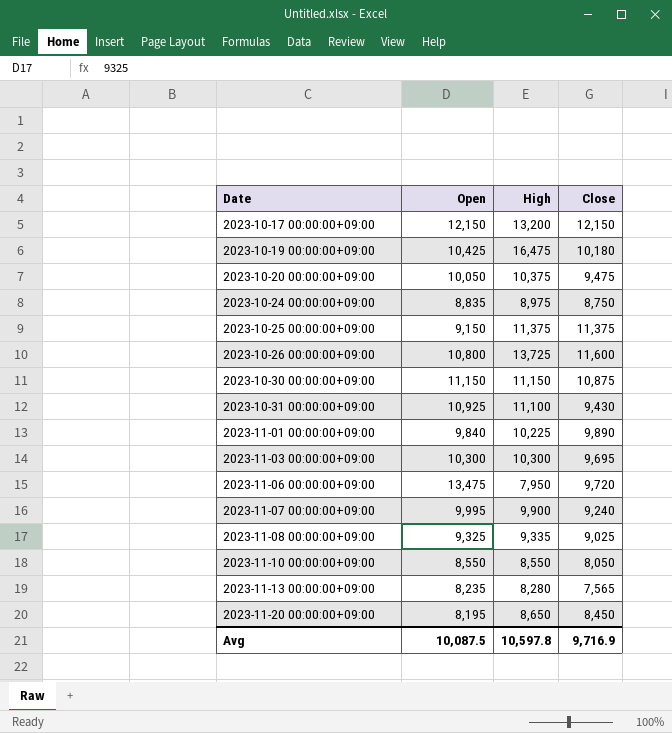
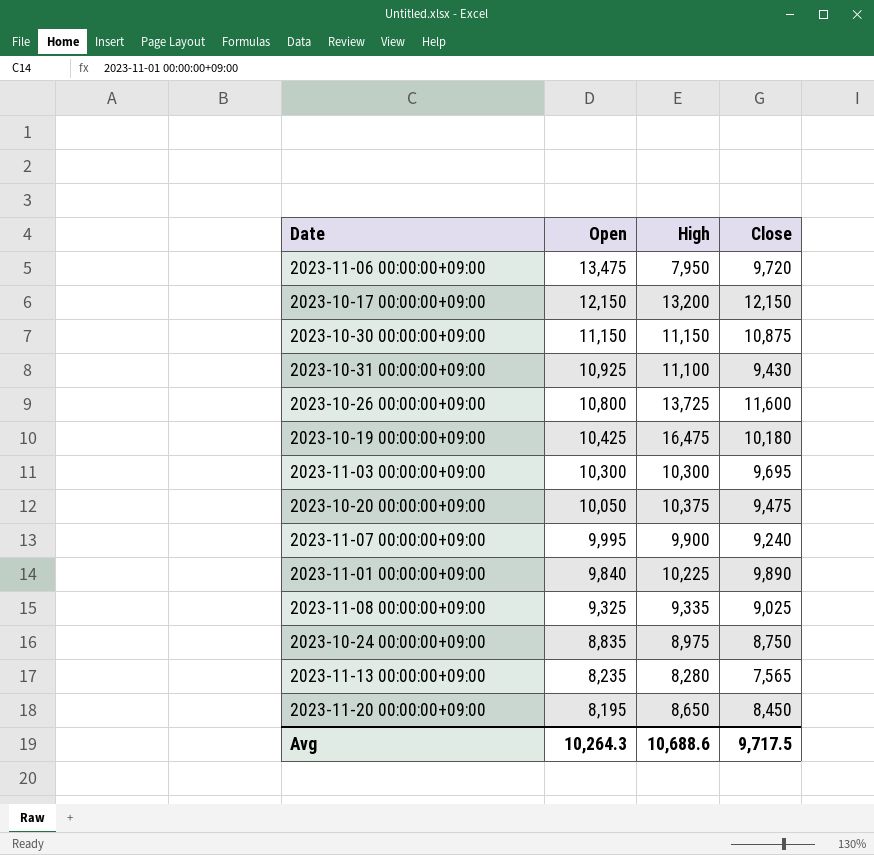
row order: Date ascending -> Open descending
row 2023-10-25 00:00:00+09:00: 9,150 | 11,375 | 11,375 -> none
row 2023-11-10 00:00:00+09:00: 8,550 | 8,550 | 8,050 -> none
Avg | Open: 10,087.5 -> 10,264.3
Avg | High: 10,597.8 -> 10,688.6
Avg | Close: 9,716.9 -> 9,717.5

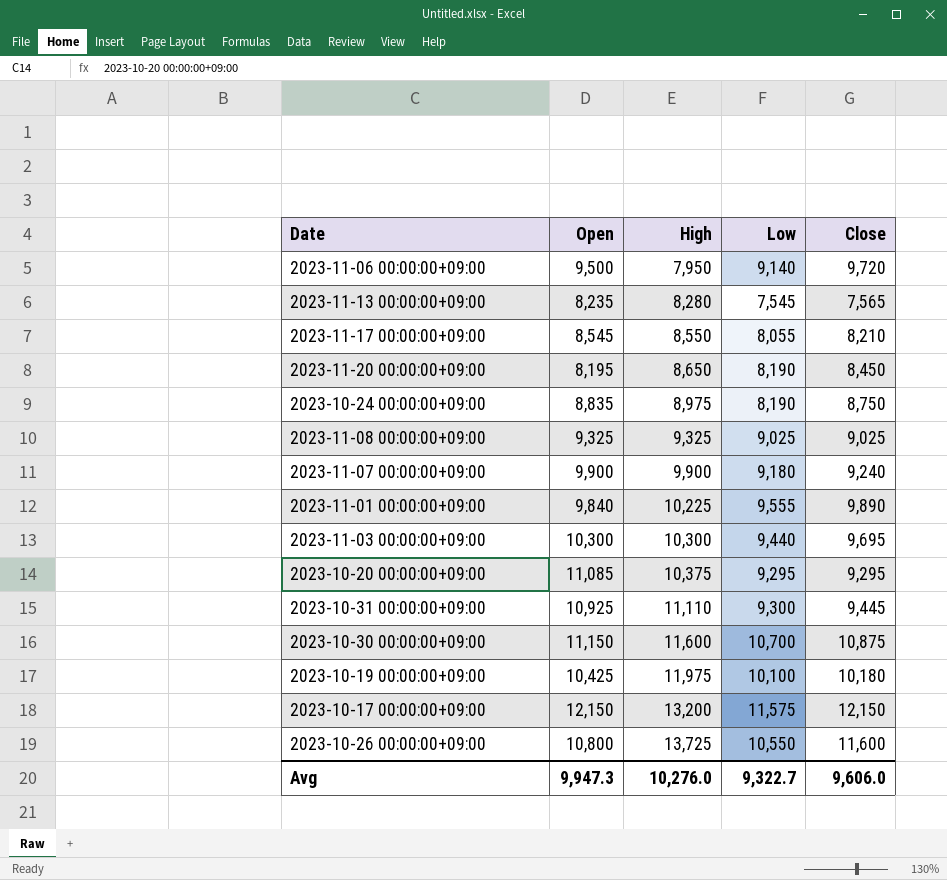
row order: Open descending -> High ascending
column Low | position: none -> 4
2023-11-06 00:00:00+09:00 | Open: 13,475 -> 9,500
row 2023-11-17 00:00:00+09:00: none -> 8,545 | 8,550 | 8,055 | 8,210
2023-11-08 00:00:00+09:00 | High: 9,335 -> 9,325
2023-11-07 00:00:00+09:00 | Open: 9,995 -> 9,900
2023-10-20 00:00:00+09:00 | Open: 10,050 -> 11,085
2023-10-20 00:00:00+09:00 | Close: 9,475 -> 9,295
2023-10-31 00:00:00+09:00 | High: 11,100 -> 11,110
2023-10-31 00:00:00+09:00 | Close: 9,430 -> 9,445
2023-10-30 00:00:00+09:00 | High: 11,150 -> 11,600
2023-10-19 00:00:00+09:00 | High: 16,475 -> 11,975
Avg | Open: 10,264.3 -> 9,947.3
Avg | High: 10,688.6 -> 10,276.0
Avg | Close: 9,717.5 -> 9,606.0

